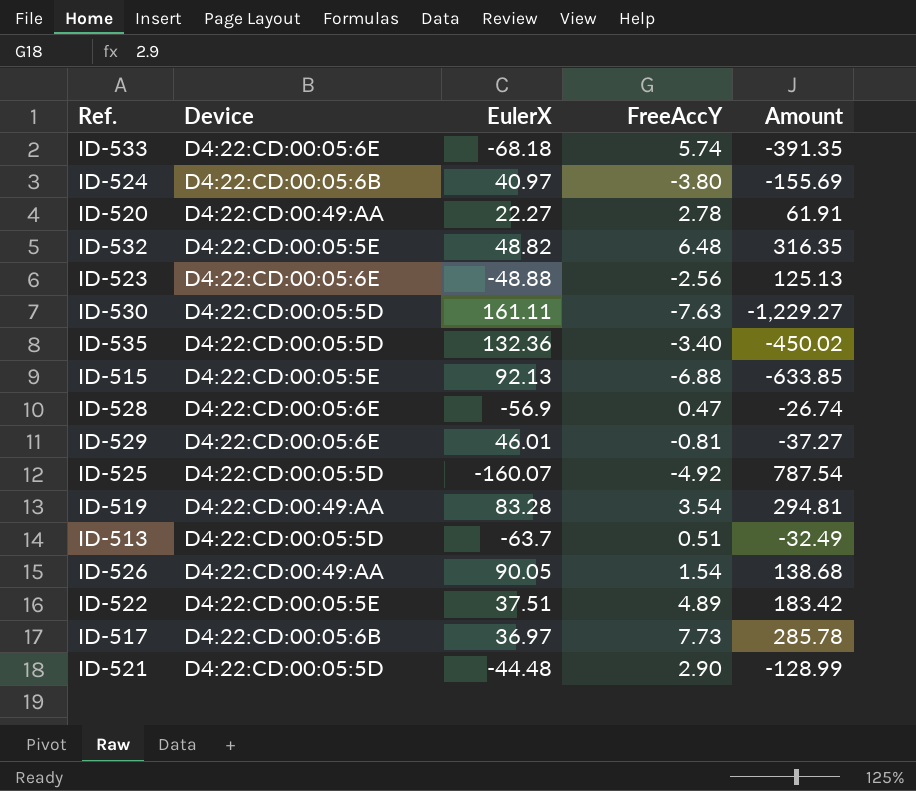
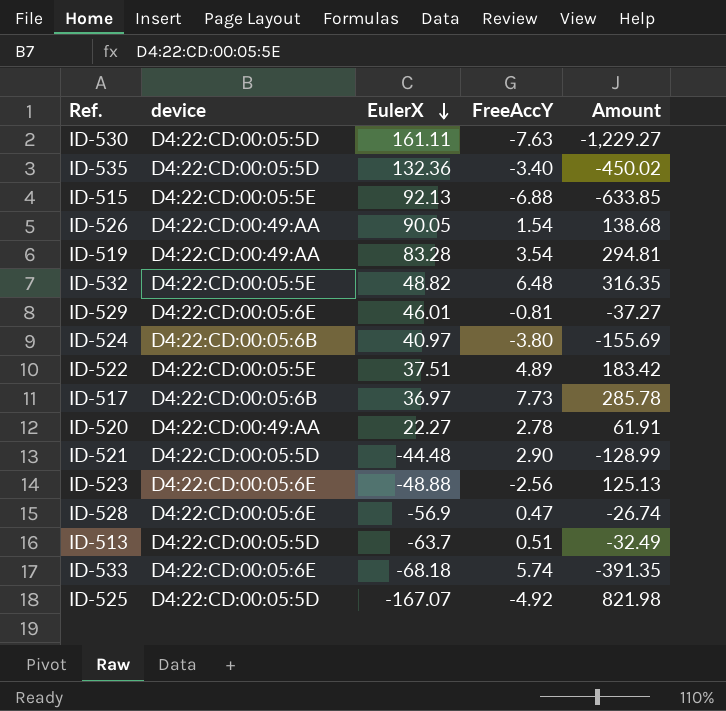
row order: none -> EulerX descending
column name: Device -> device
ID-525 | EulerX: -160.07 -> -167.07
ID-525 | Amount: 787.54 -> 821.98

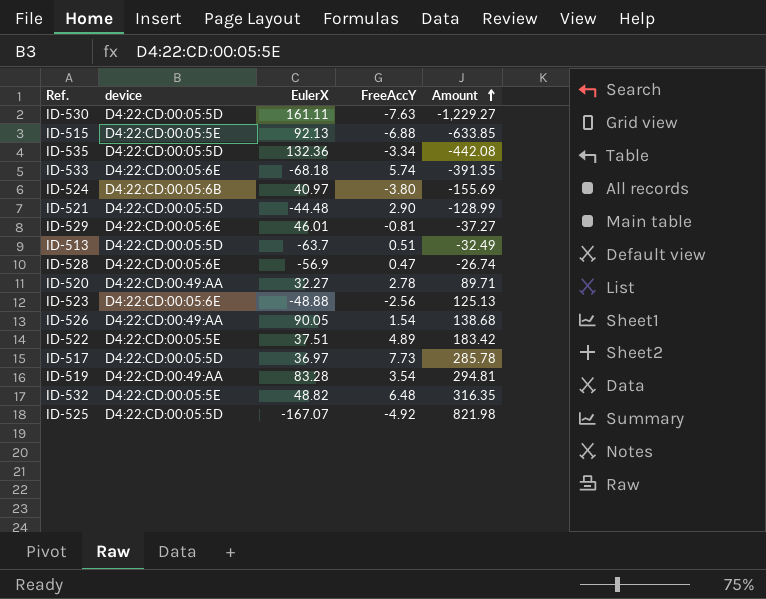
row order: EulerX descending -> Amount ascending
ID-535 | FreeAccY: -3.40 -> -3.34
ID-535 | Amount: -450.02 -> -442.08
ID-520 | EulerX: 22.27 -> 32.27
ID-520 | Amount: 61.91 -> 89.71
ID-517 | device: D4:22:CD:00:05:6B -> D4:22:CD:00:05:5D

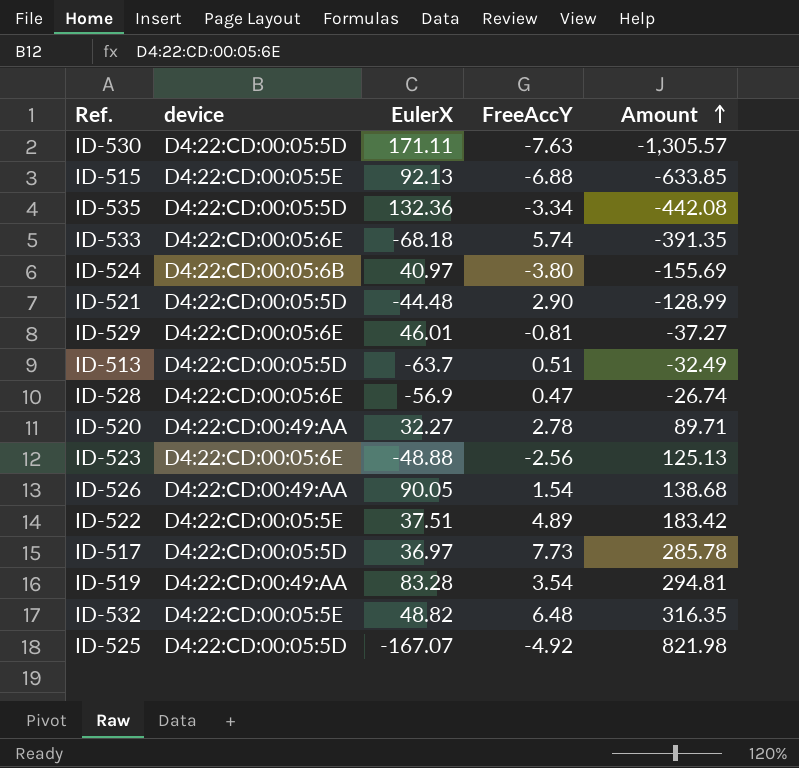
ID-530 | EulerX: 161.11 -> 171.11
ID-530 | Amount: -1,229.27 -> -1,305.57

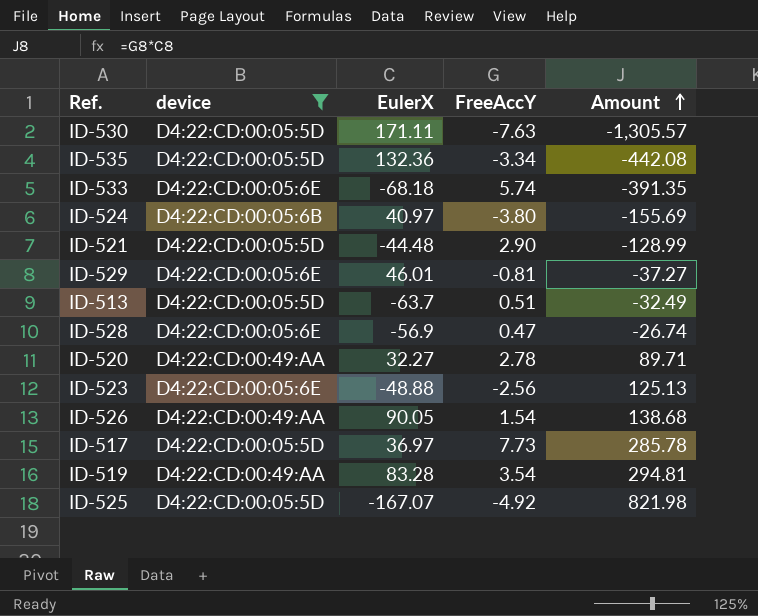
filter: none -> device != D4:22:CD:00:05:5E

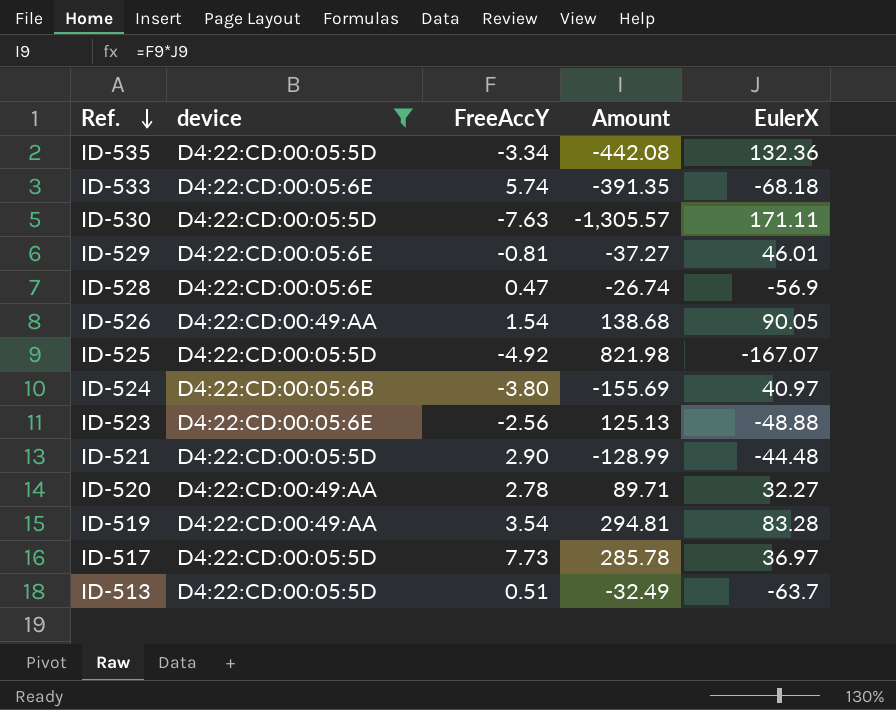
row order: Amount ascending -> Ref. descending
column EulerX | position: 3 -> 5

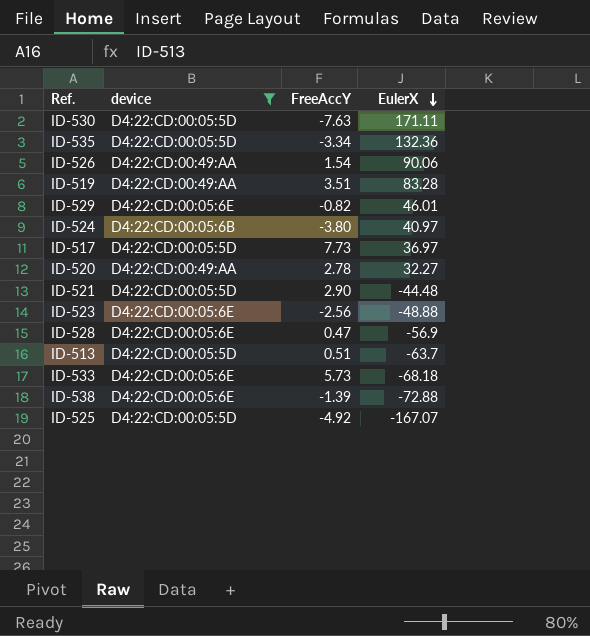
row order: Ref. descending -> EulerX descending
column Amount | formula: [FreeAccY] * [EulerX] -> none
ID-526 | EulerX: 90.05 -> 90.06
ID-519 | FreeAccY: 3.54 -> 3.51
ID-529 | FreeAccY: -0.81 -> -0.82
ID-533 | FreeAccY: 5.74 -> 5.73
row ID-538: none -> D4:22:CD:00:05:6E | -1.39 | -72.88

